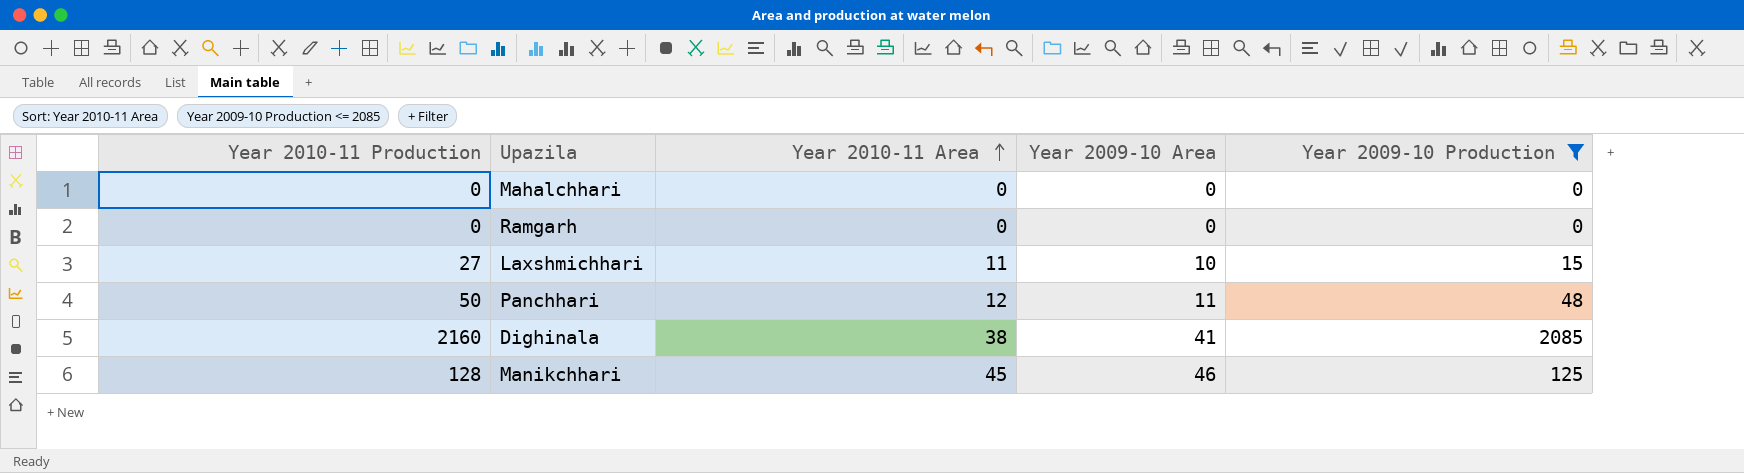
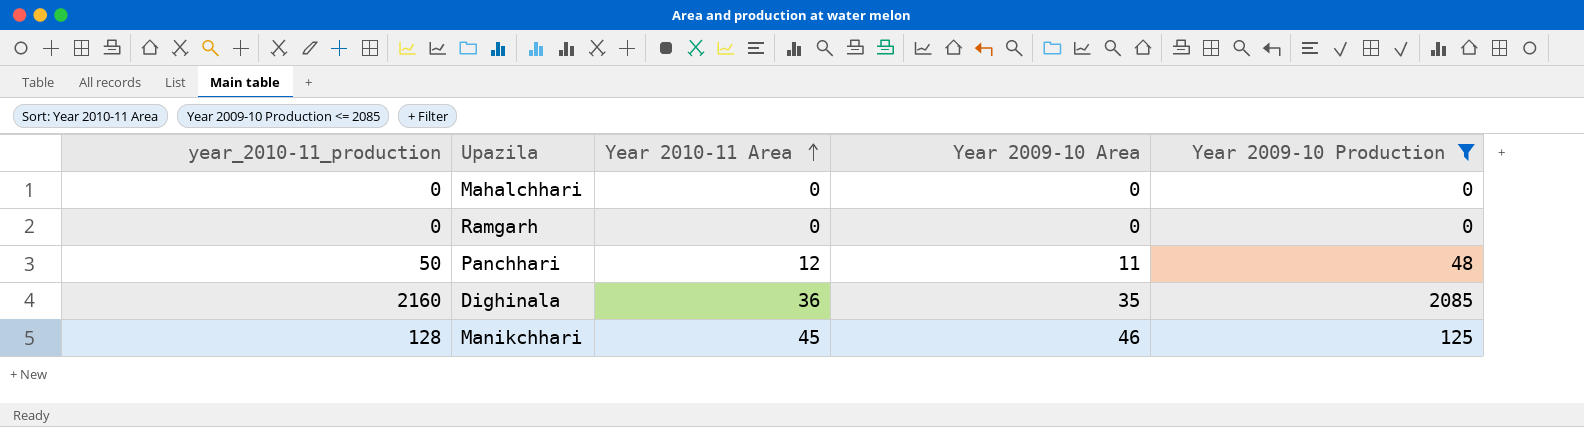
column name: Year 2010-11 Production -> year_2010-11_production
row Laxshmichhari: 27 | 11 | 10 | 15 -> none
Dighinala | Year 2010-11 Area: 38 -> 36
Dighinala | Year 2009-10 Area: 41 -> 35

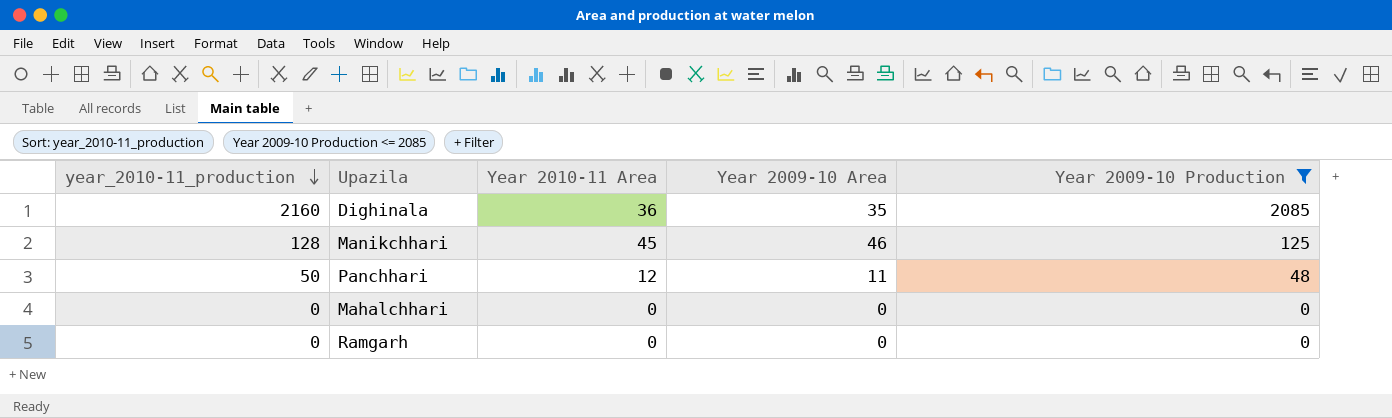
row order: Year 2010-11 Area ascending -> year_2010-11_production descending

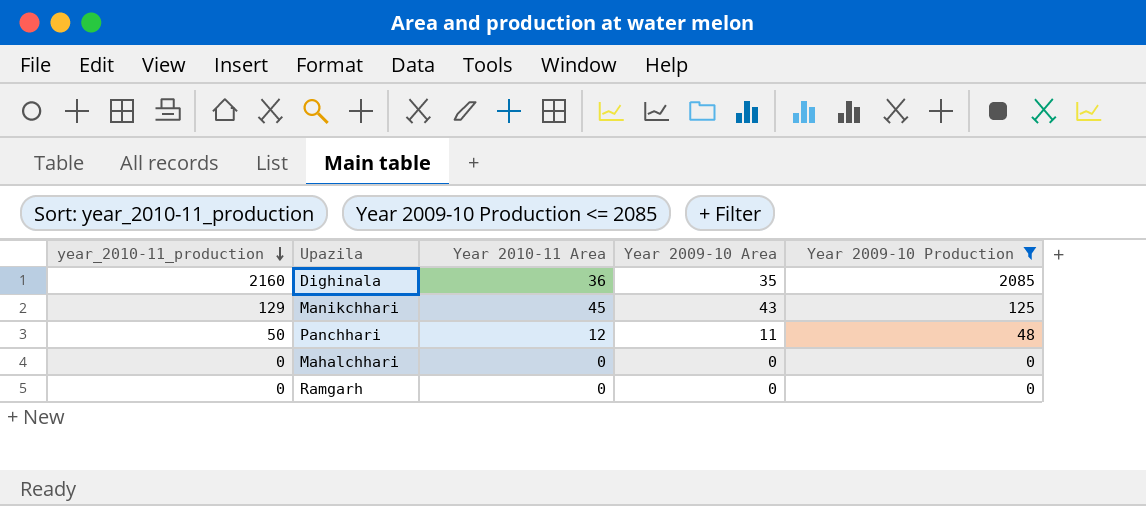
Manikchhari | year_2010-11_production: 128 -> 129
Manikchhari | Year 2009-10 Area: 46 -> 43

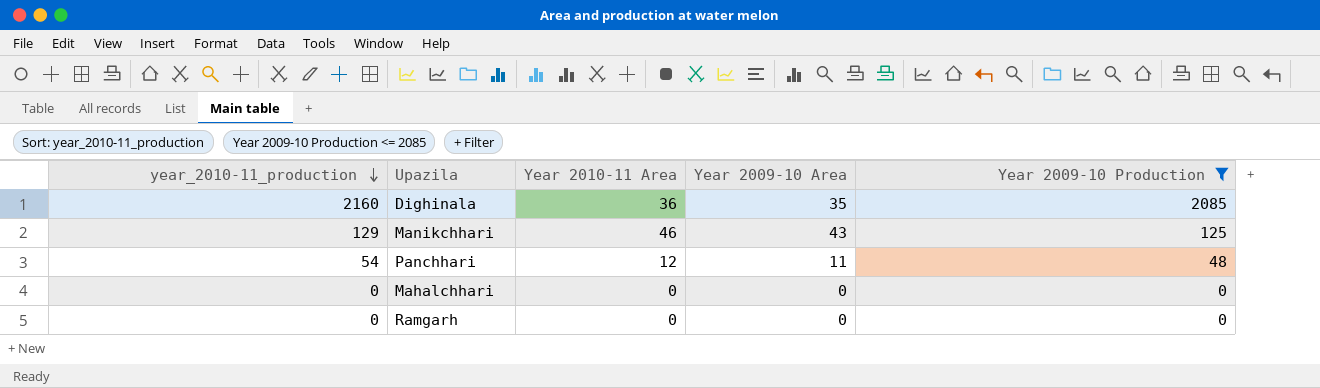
Manikchhari | Year 2010-11 Area: 45 -> 46
Panchhari | year_2010-11_production: 50 -> 54

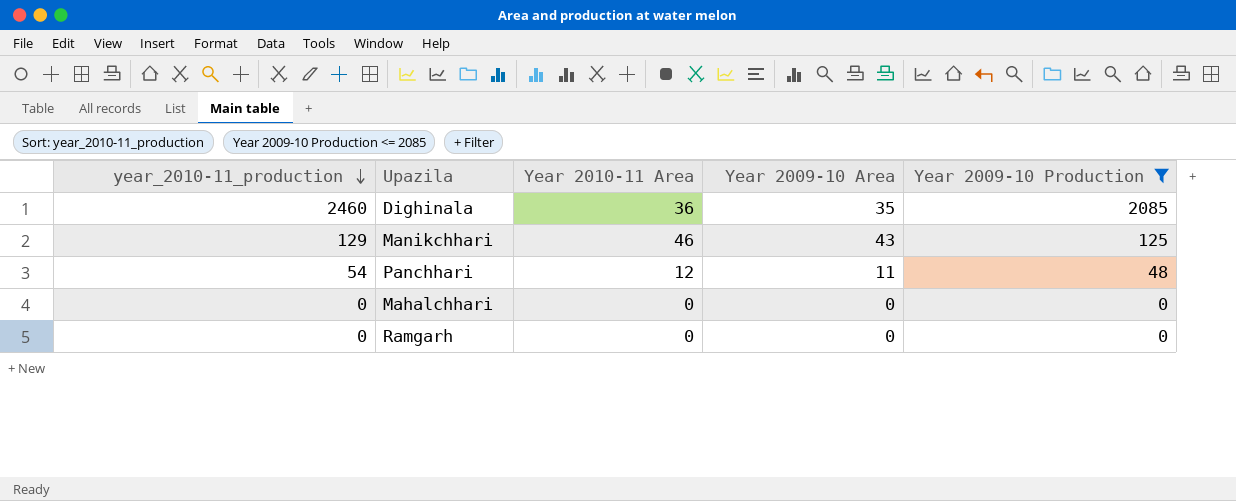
Dighinala | year_2010-11_production: 2160 -> 2460

